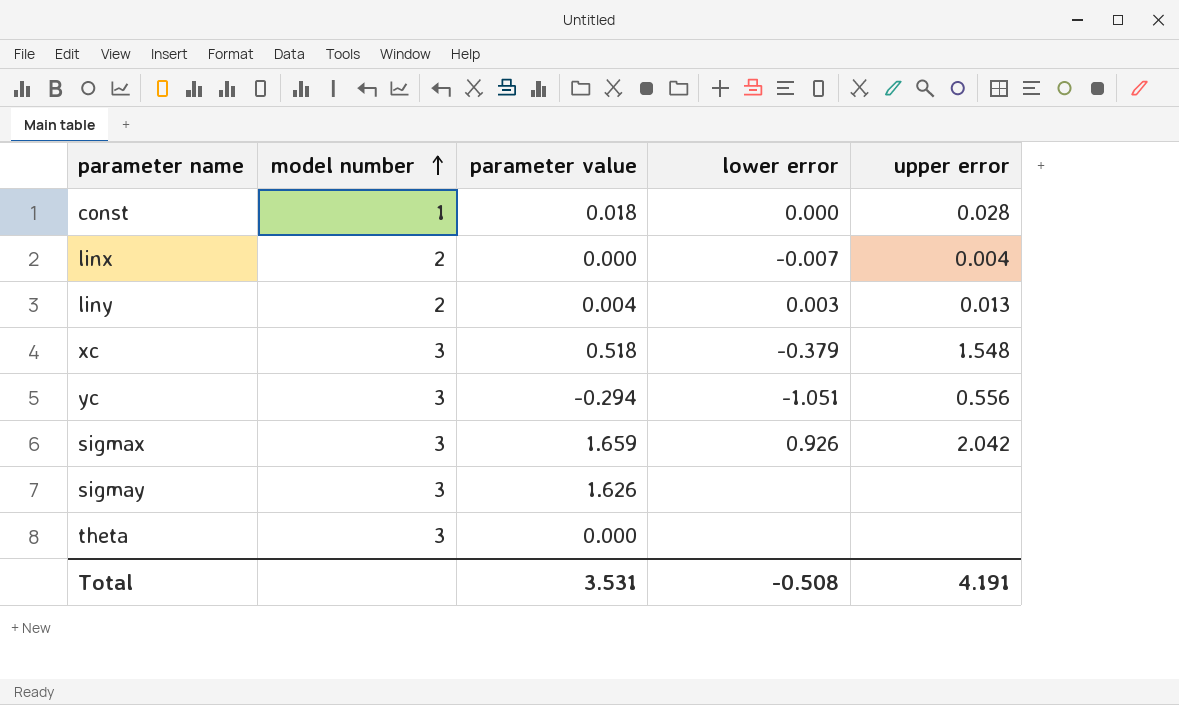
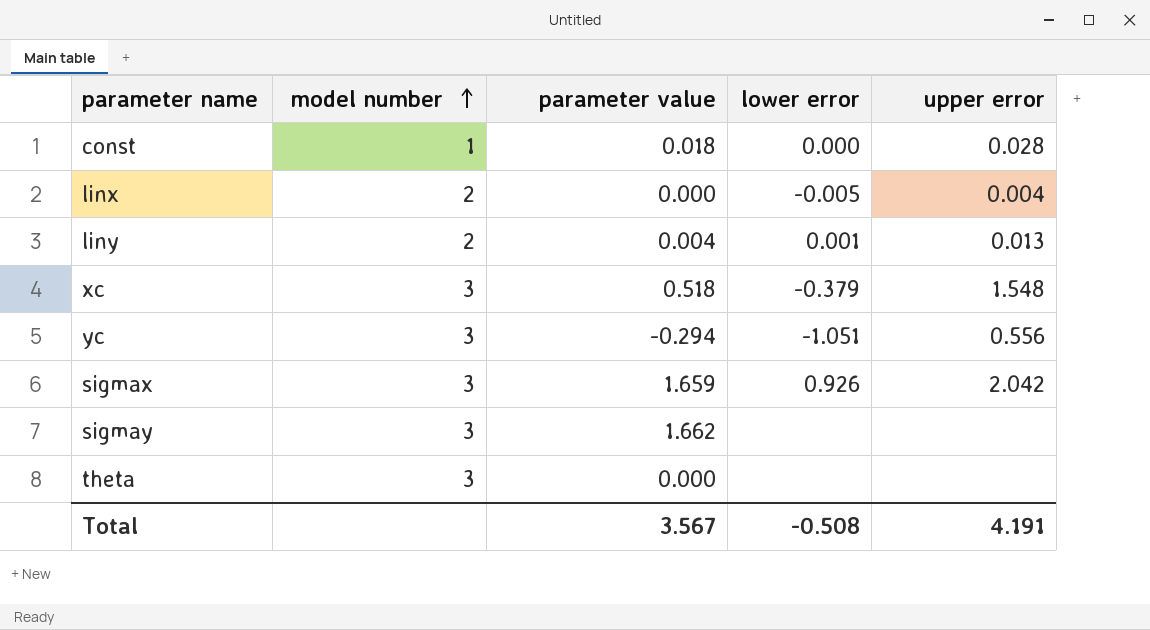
linx | lower error: -0.007 -> -0.005
liny | lower error: 0.003 -> 0.001
sigmay | parameter value: 1.626 -> 1.662
Total | parameter value: 3.531 -> 3.567

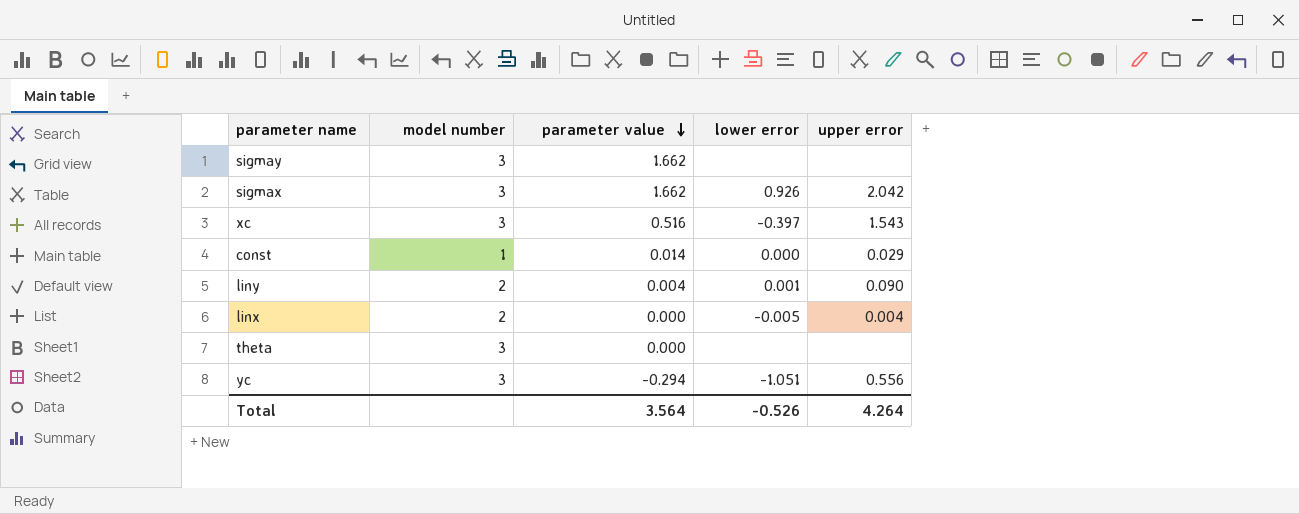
row order: model number ascending -> parameter value descending
sigmax | parameter value: 1.659 -> 1.662
xc | parameter value: 0.518 -> 0.516
xc | lower error: -0.379 -> -0.397
xc | upper error: 1.548 -> 1.543
const | parameter value: 0.018 -> 0.014
const | upper error: 0.028 -> 0.029
liny | upper error: 0.013 -> 0.090
Total | parameter value: 3.567 -> 3.564
Total | lower error: -0.508 -> -0.526
Total | upper error: 4.191 -> 4.264

